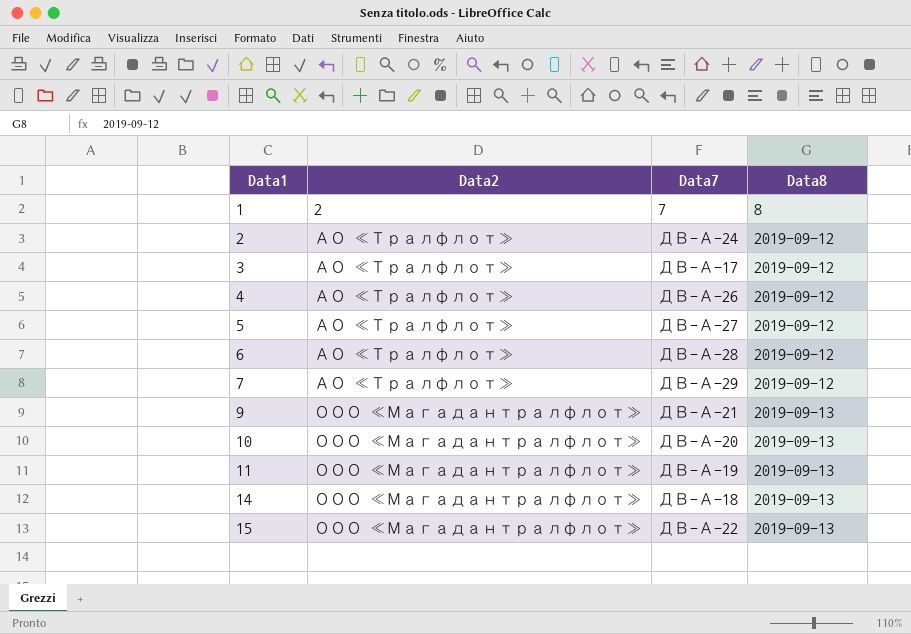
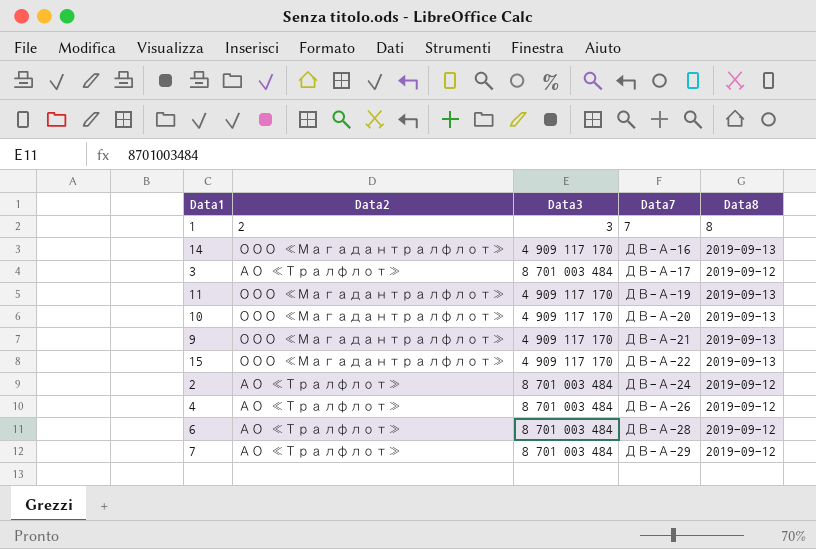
row order: Data1 ascending -> Data7 ascending
column Data3 | position: none -> 3
row 5: АО «Тралфлот» | ДВ-А-27 | 2019-09-12 -> none
14 | Data7: ДВ-А-18 -> ДВ-А-16

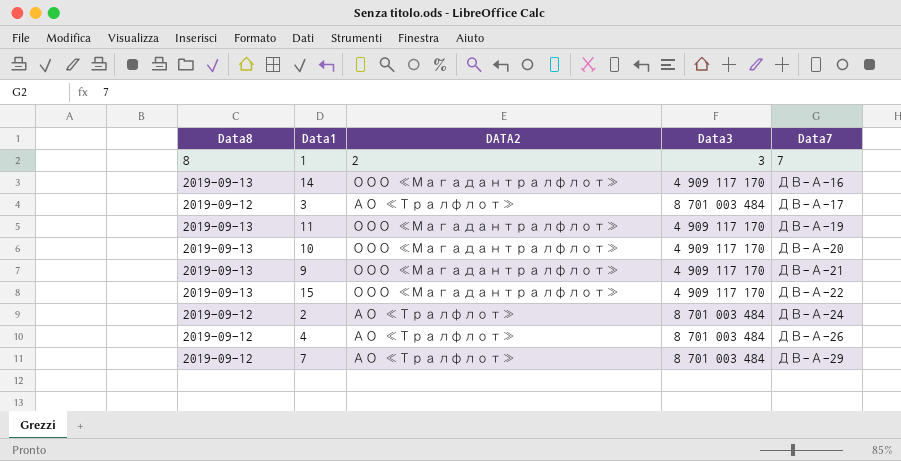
column Data8 | position: 5 -> 1
column name: Data2 -> DATA2
row 6: АО «Тралфлот» | 8 701 003 484 | ДВ-А-28 | 2019-09-12 -> none

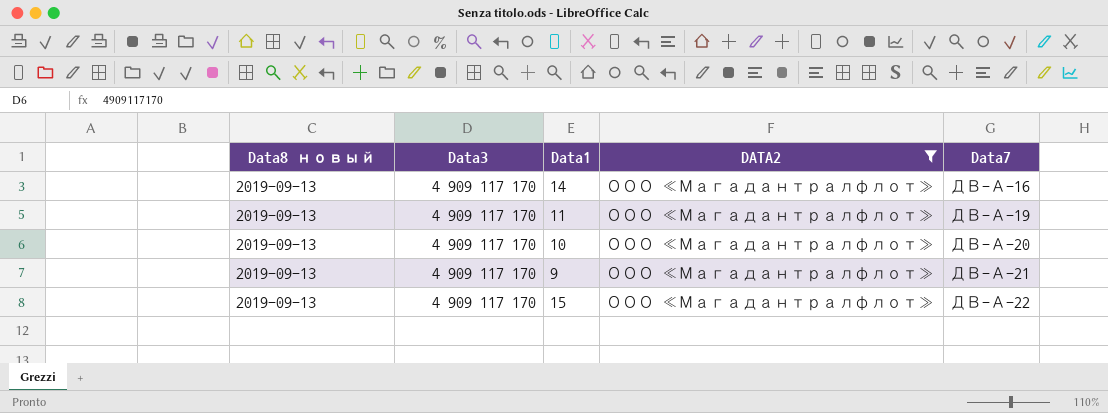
filter: none -> DATA2 = ООО «Магадантралфлот»
column name: Data8 -> Data8 новый
column Data3 | position: 4 -> 2

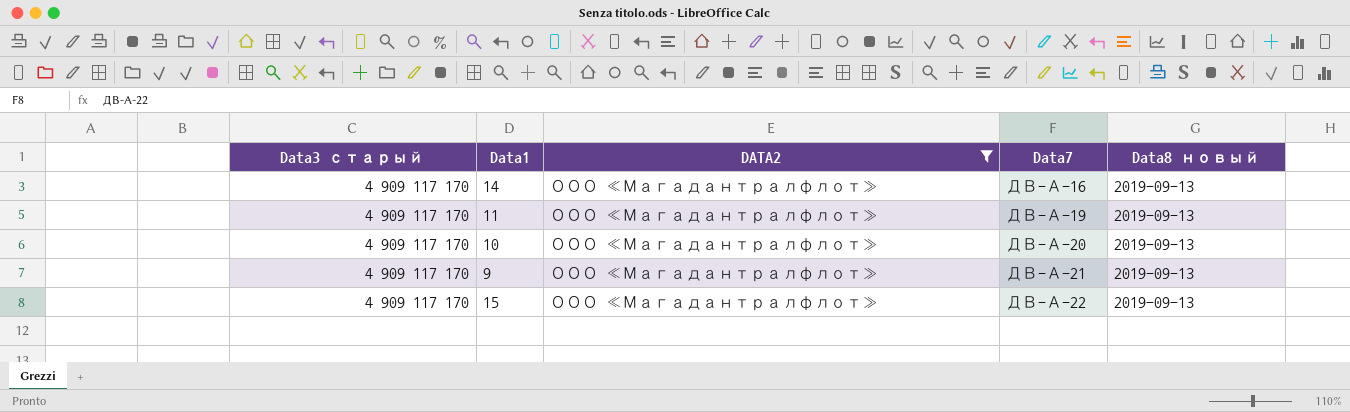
column name: Data3 -> Data3 старый
column Data8 новый | position: 1 -> 5

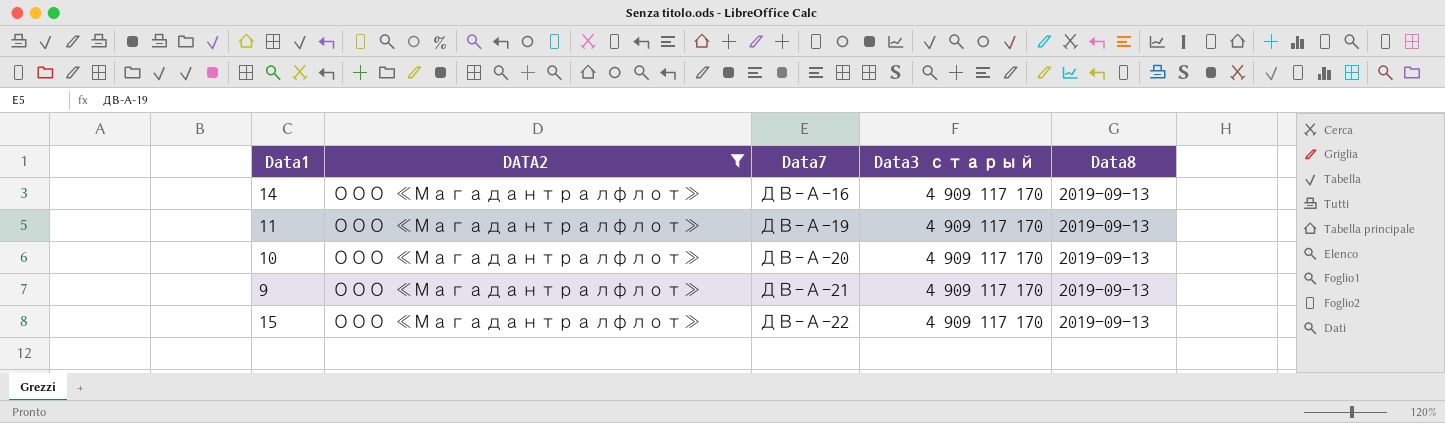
column Data3 старый | position: 1 -> 4
column name: Data8 новый -> Data8

